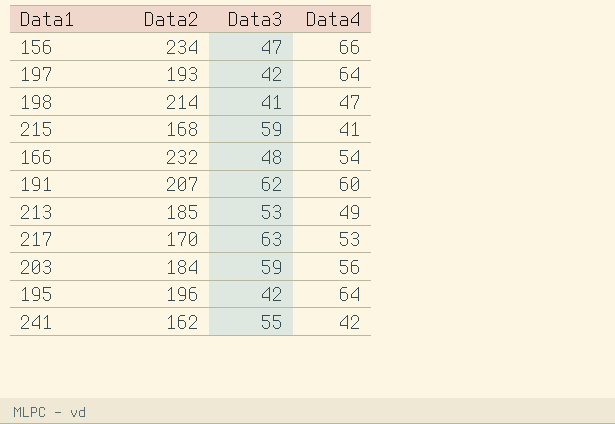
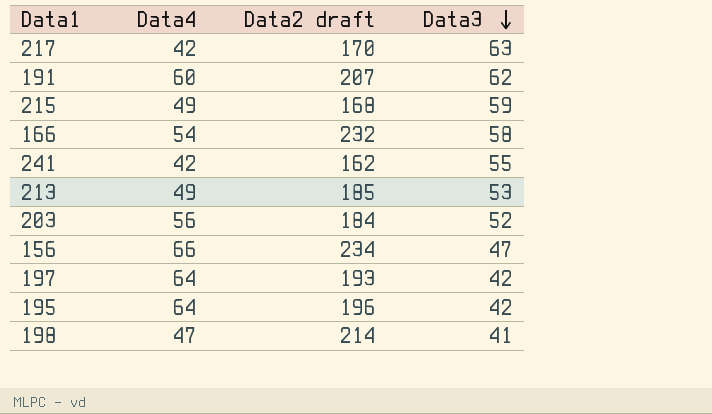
row order: none -> Data3 descending
column Data4 | position: 4 -> 2
column name: Data2 -> Data2 draft
217 | Data4: 53 -> 42
215 | Data4: 41 -> 49
166 | Data3: 48 -> 58
203 | Data3: 59 -> 52

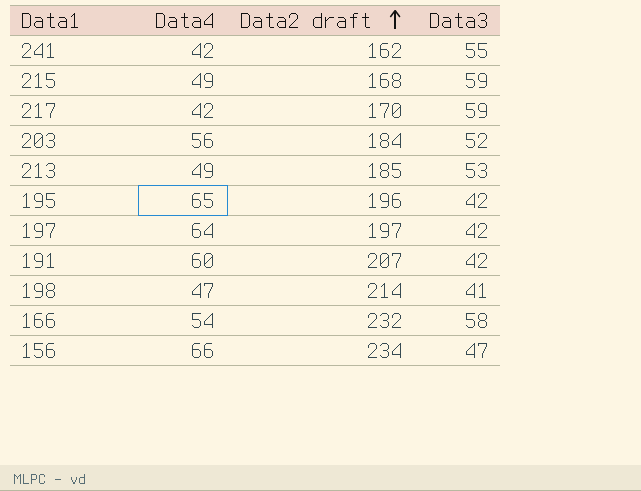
row order: Data3 descending -> Data2 draft ascending
217 | Data3: 63 -> 59
195 | Data4: 64 -> 65
197 | Data2 draft: 193 -> 197
191 | Data3: 62 -> 42

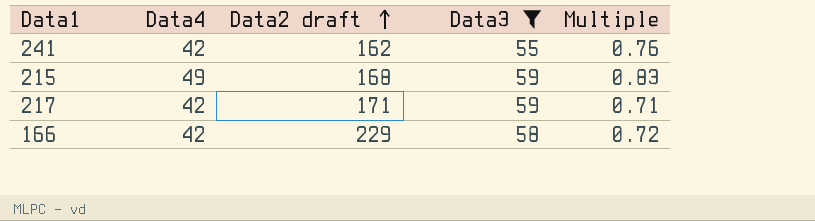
filter: none -> Data3 >= 55
column Multiple | formula: none -> [Data4] / [Data3]
217 | Data2 draft: 170 -> 171
166 | Data4: 54 -> 42
166 | Data2 draft: 232 -> 229

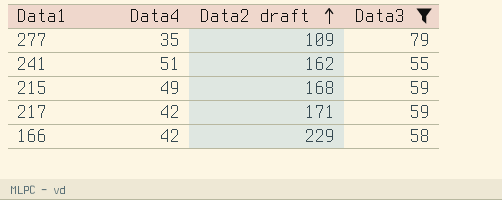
column Multiple | formula: [Data4] / [Data3] -> none
row 277: none -> 35 | 109 | 79
241 | Data4: 42 -> 51

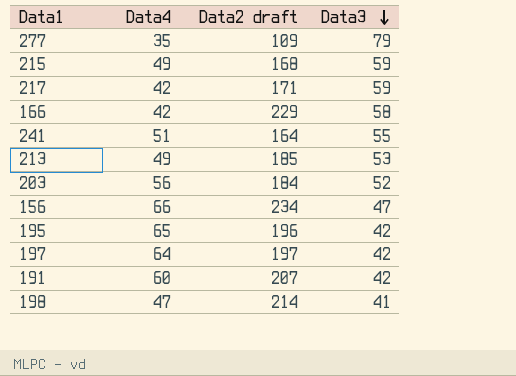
filter: Data3 >= 55 -> none
row order: Data2 draft ascending -> Data3 descending
241 | Data2 draft: 162 -> 164

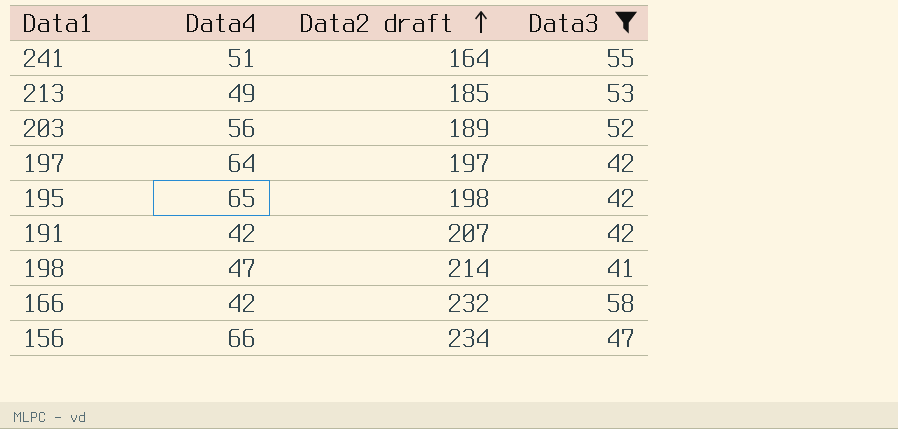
filter: none -> Data3 <= 58
row order: Data3 descending -> Data2 draft ascending
203 | Data2 draft: 184 -> 189
195 | Data2 draft: 196 -> 198
191 | Data4: 60 -> 42
166 | Data2 draft: 229 -> 232

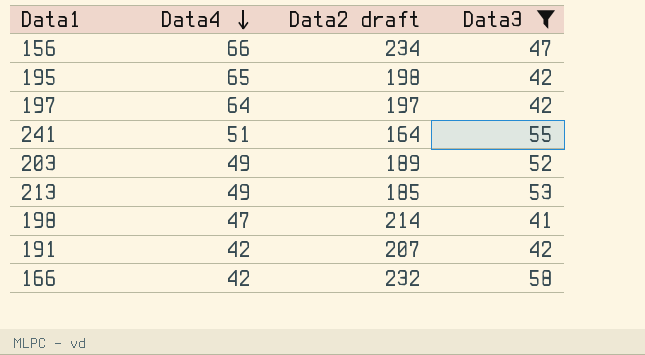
row order: Data2 draft ascending -> Data4 descending
203 | Data4: 56 -> 49

